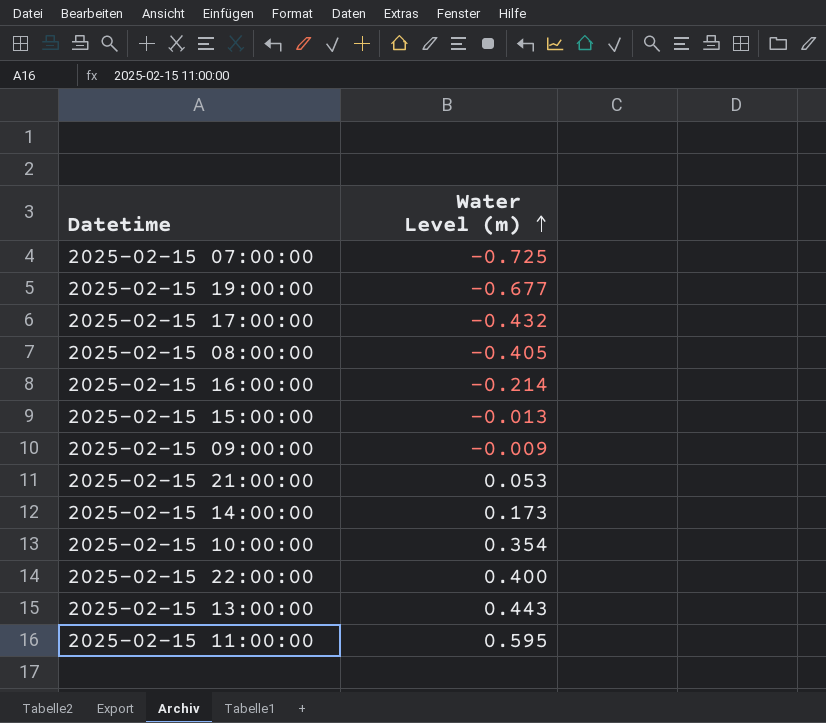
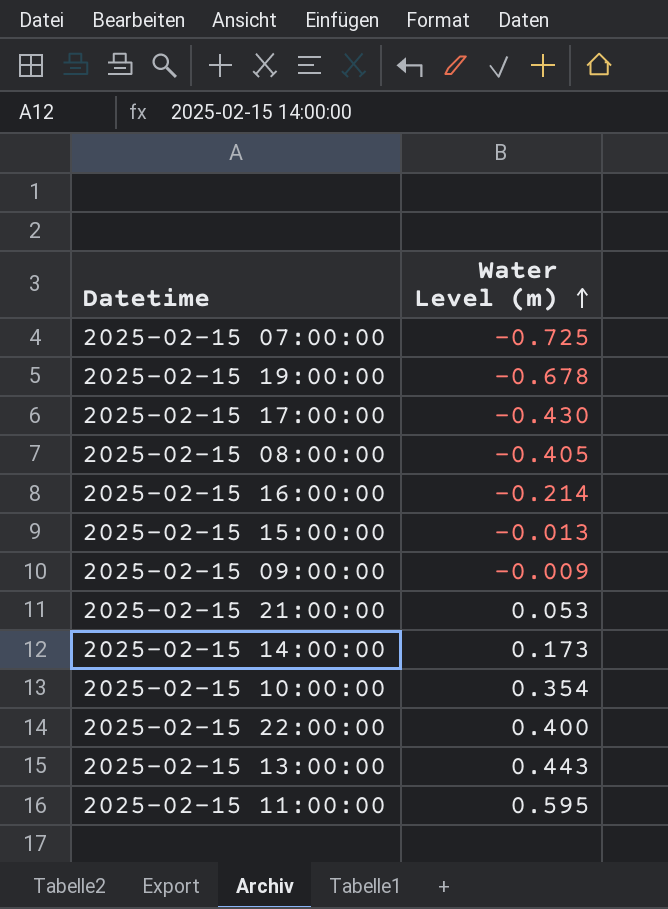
2025-02-15 19:00:00 | Water Level (m): -0.677 -> -0.678
2025-02-15 17:00:00 | Water Level (m): -0.432 -> -0.430

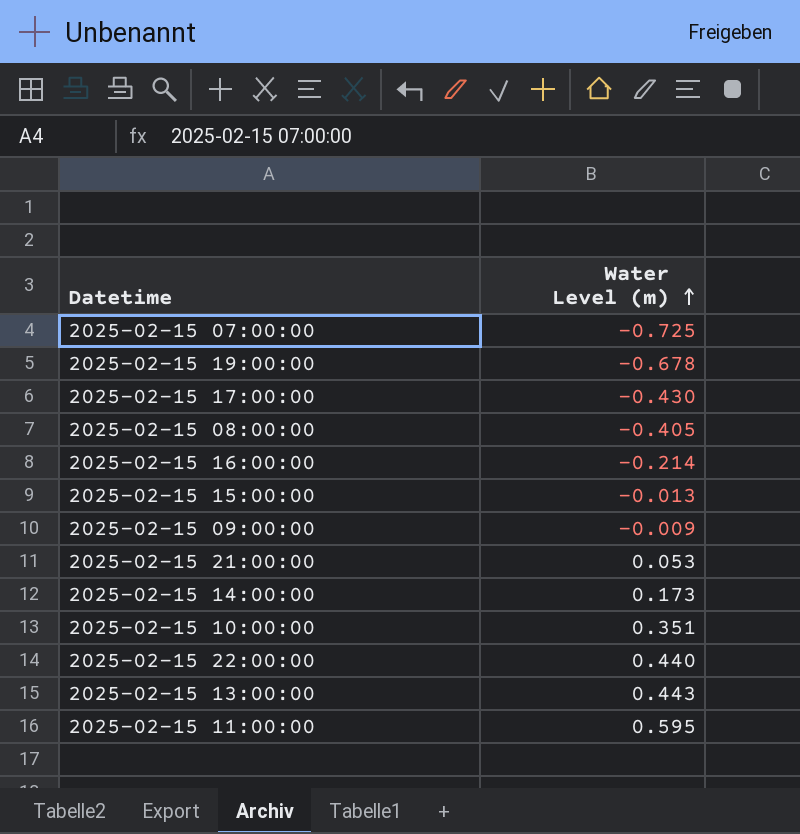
2025-02-15 10:00:00 | Water Level (m): 0.354 -> 0.351
2025-02-15 22:00:00 | Water Level (m): 0.400 -> 0.440

